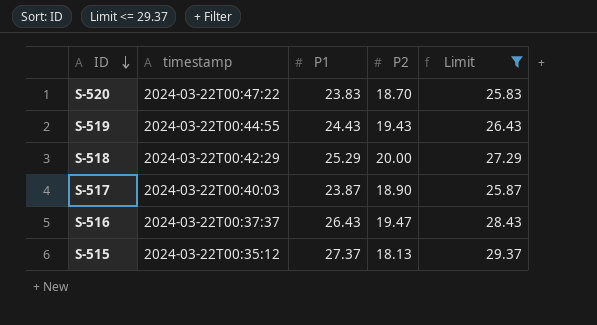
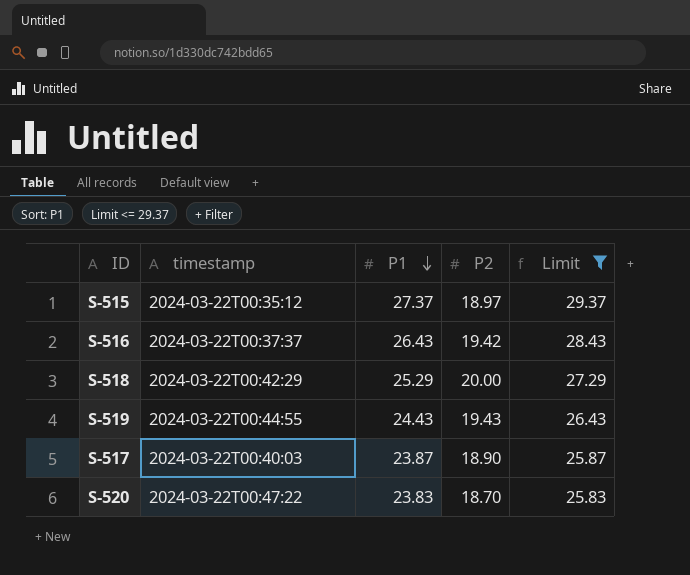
row order: ID descending -> P1 descending
S-515 | P2: 18.13 -> 18.97
S-516 | P2: 19.47 -> 19.42

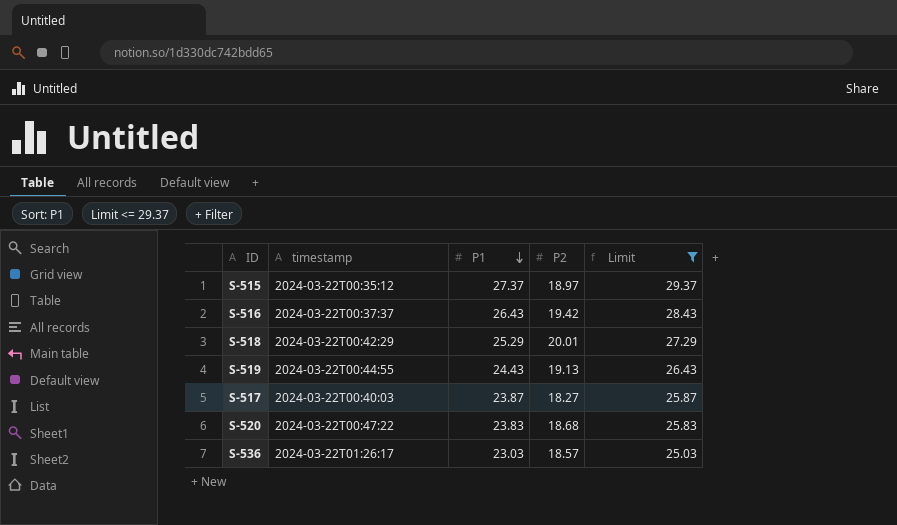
S-518 | P2: 20.00 -> 20.01
S-519 | P2: 19.43 -> 19.13
S-517 | P2: 18.90 -> 18.27
S-520 | P2: 18.70 -> 18.68
row S-536: none -> 2024-03-22T01:26:17 | 23.03 | 18.57 | 25.03

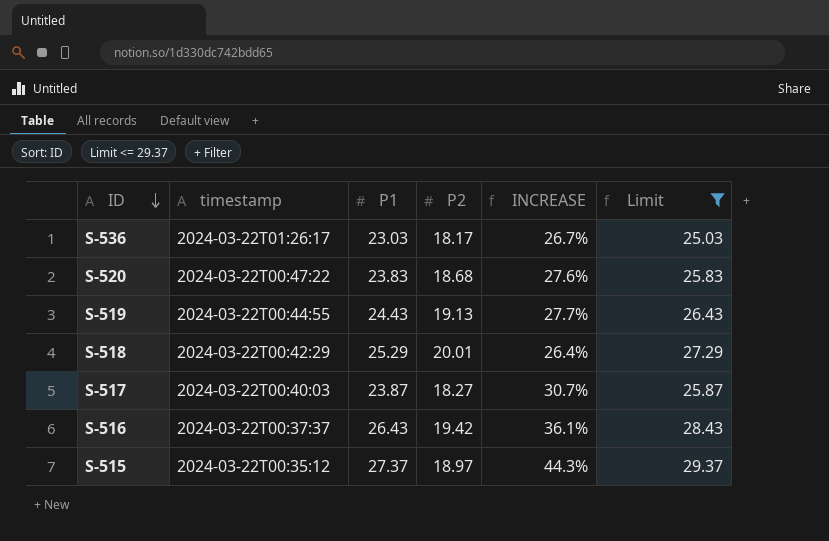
row order: P1 descending -> ID descending
column INCREASE | formula: none -> ([P1] - [P2]) / [P2]
S-536 | P2: 18.57 -> 18.17

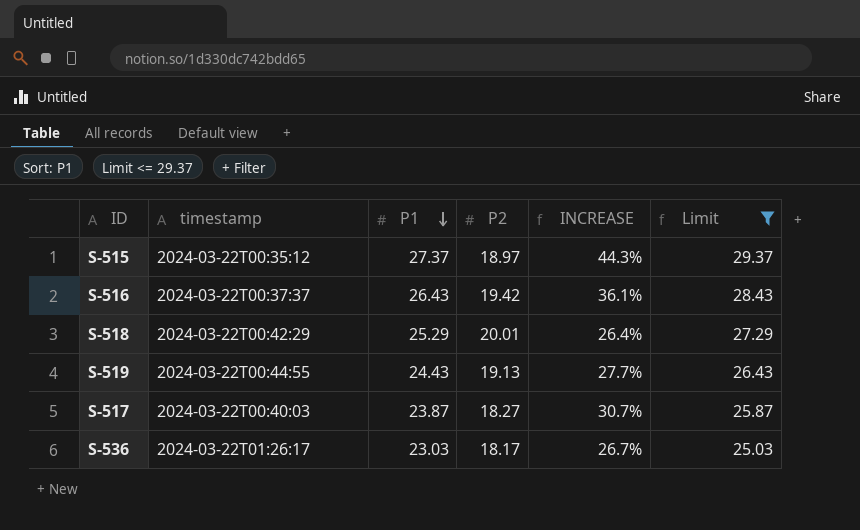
row order: ID descending -> P1 descending
row S-520: 2024-03-22T00:47:22 | 23.83 | 18.68 | 27.6% | 25.83 -> none

